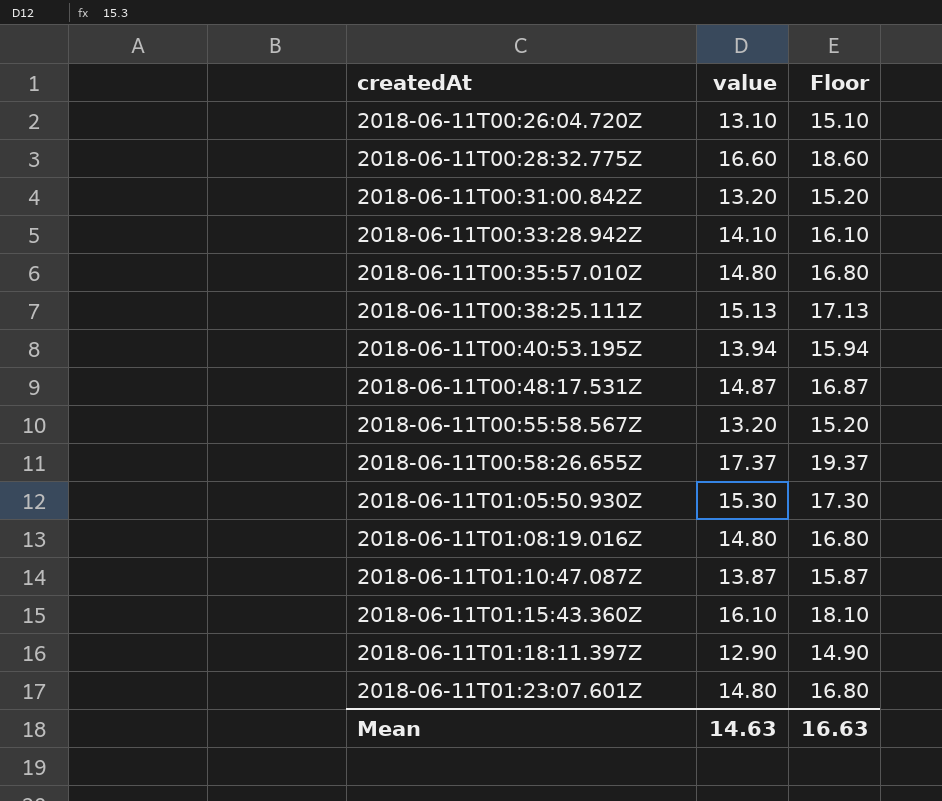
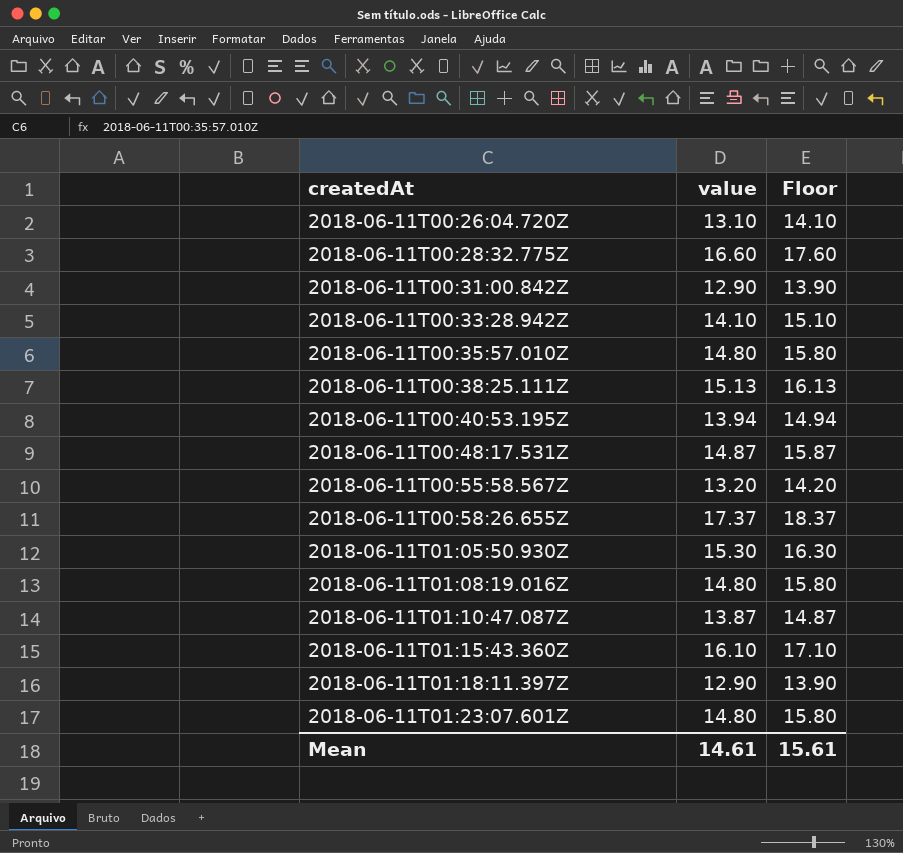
column Floor | formula: [value] + 2 -> [value] + 1
2018-06-11T00:31:00.842Z | value: 13.20 -> 12.90
Mean | value: 14.63 -> 14.61
Mean | Floor: 16.63 -> 15.61

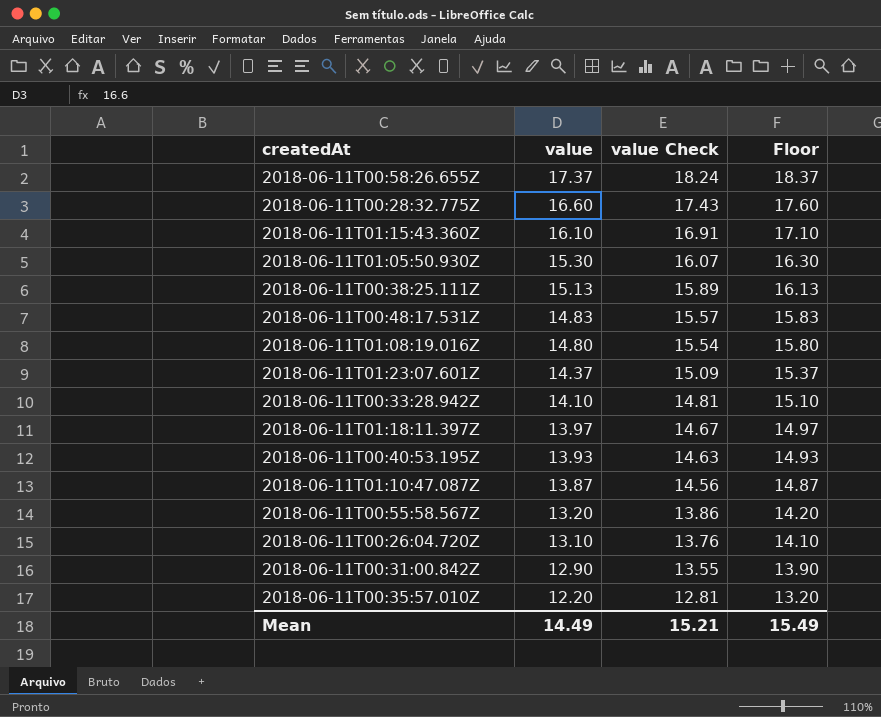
row order: createdAt ascending -> value descending
column value Check | formula: none -> [value] * 1.05
2018-06-11T00:48:17.531Z | value: 14.87 -> 14.83
2018-06-11T00:48:17.531Z | Floor: 15.87 -> 15.83
2018-06-11T01:23:07.601Z | value: 14.80 -> 14.37
2018-06-11T01:23:07.601Z | Floor: 15.80 -> 15.37
2018-06-11T01:18:11.397Z | value: 12.90 -> 13.97
2018-06-11T01:18:11.397Z | Floor: 13.90 -> 14.97
2018-06-11T00:40:53.195Z | value: 13.94 -> 13.93
2018-06-11T00:40:53.195Z | Floor: 14.94 -> 14.93
2018-06-11T00:35:57.010Z | value: 14.80 -> 12.20
2018-06-11T00:35:57.010Z | Floor: 15.80 -> 13.20
Mean | value: 14.61 -> 14.49
Mean | Floor: 15.61 -> 15.49

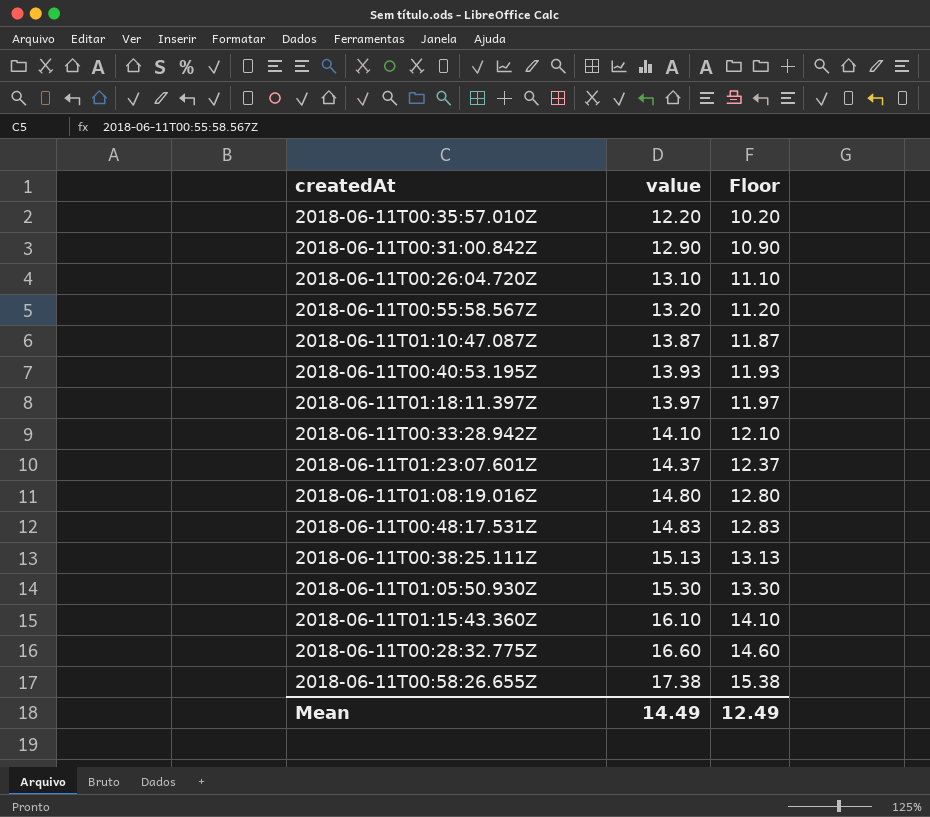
row order: value descending -> value ascending
column value Check | formula: [value] * 1.05 -> none
column Floor | formula: [value] + 1 -> [value] - 2
2018-06-11T00:58:26.655Z | value: 17.37 -> 17.38
Mean | Floor: 15.49 -> 12.49

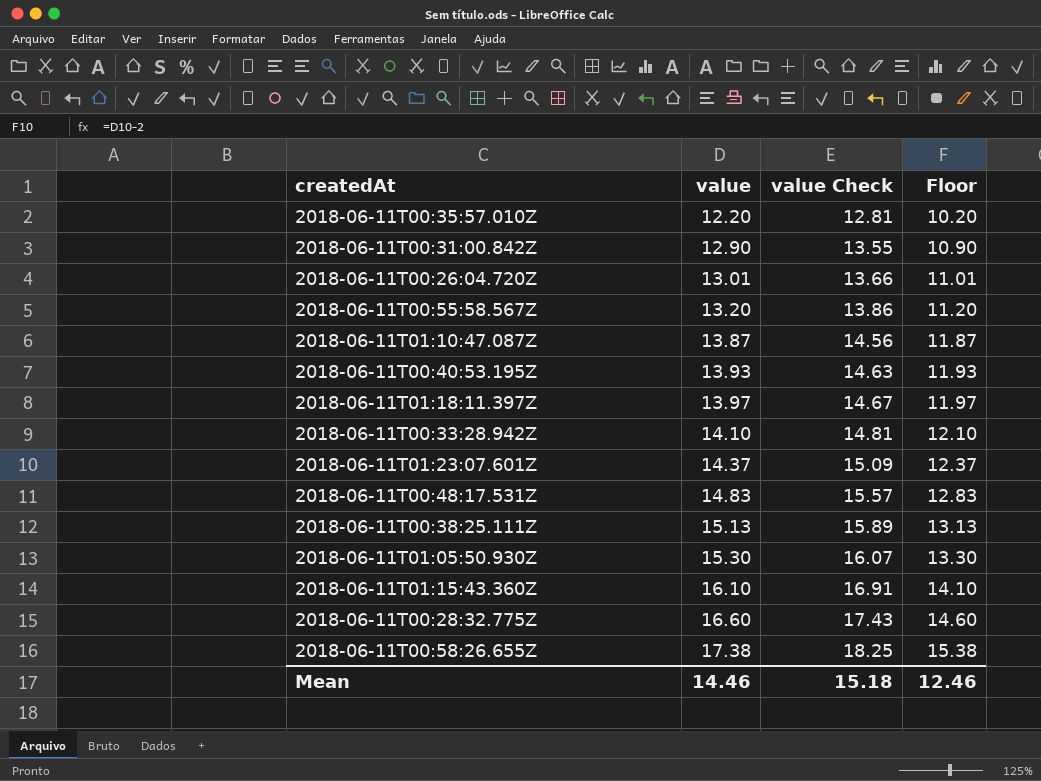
column value Check | formula: none -> [value] * 1.05
row 2018-06-11T01:08:19.016Z: 14.80 | 12.80 -> none
2018-06-11T00:26:04.720Z | value: 13.10 -> 13.01
2018-06-11T00:26:04.720Z | Floor: 11.10 -> 11.01
Mean | value: 14.49 -> 14.46
Mean | Floor: 12.49 -> 12.46

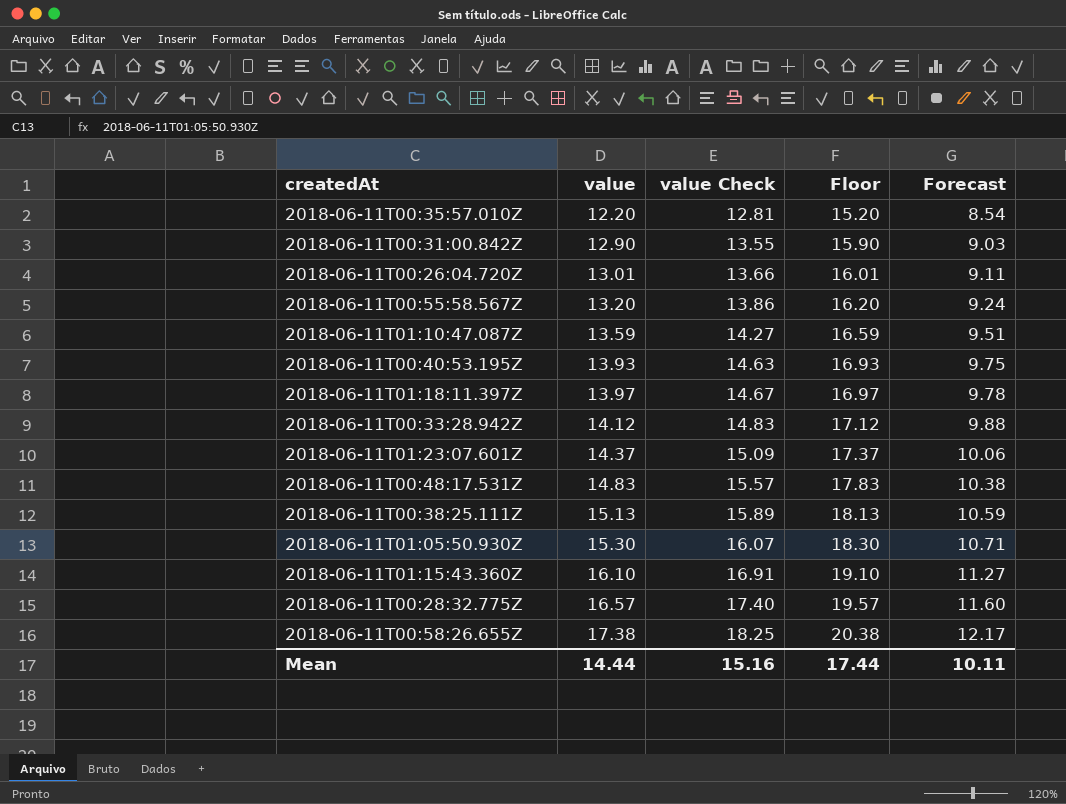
column Floor | formula: [value] - 2 -> [value] + 3
column Forecast | formula: none -> [value] * 0.7
2018-06-11T01:10:47.087Z | value: 13.87 -> 13.59
2018-06-11T01:10:47.087Z | value Check: 14.56 -> 14.27
2018-06-11T00:33:28.942Z | value: 14.10 -> 14.12
2018-06-11T00:33:28.942Z | value Check: 14.81 -> 14.83
2018-06-11T00:28:32.775Z | value: 16.60 -> 16.57
2018-06-11T00:28:32.775Z | value Check: 17.43 -> 17.40
Mean | value: 14.46 -> 14.44
Mean | value Check: 15.18 -> 15.16
Mean | Floor: 12.46 -> 17.44

